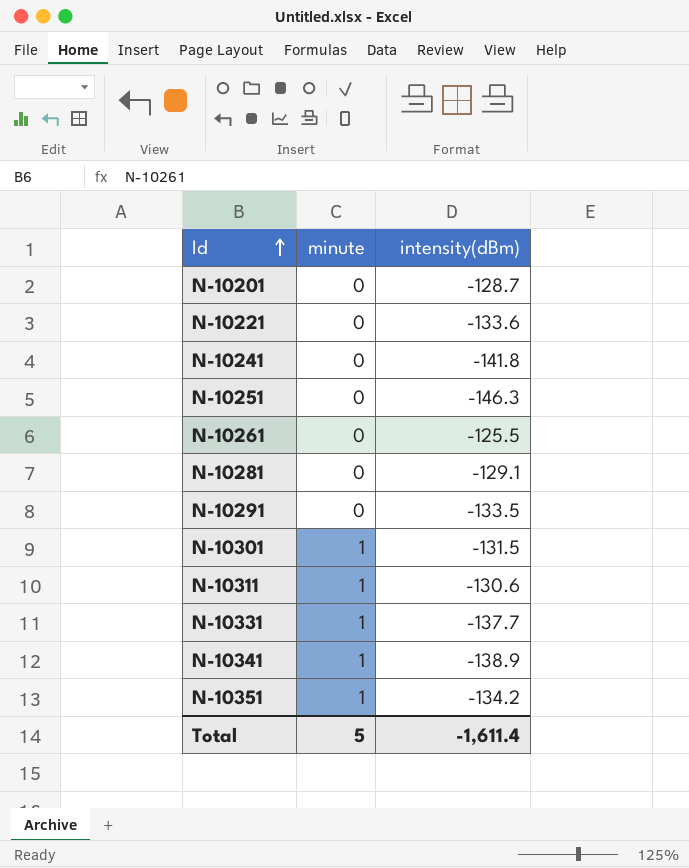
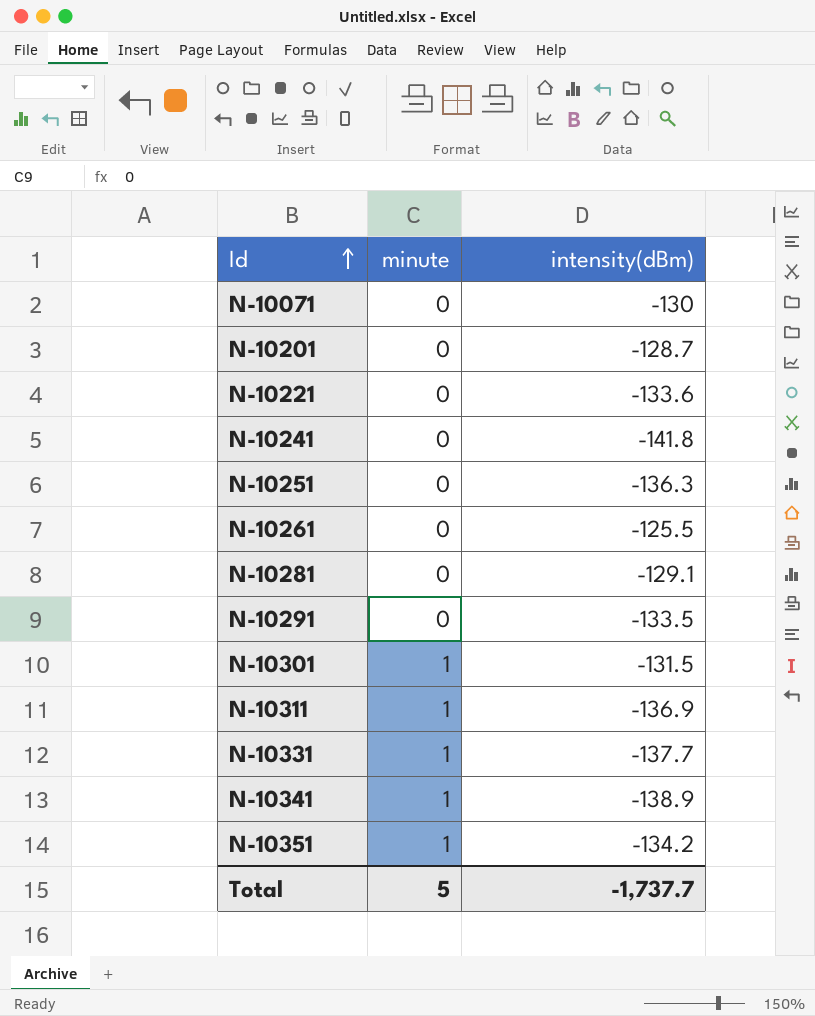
row N-10071: none -> 0 | -130
N-10251 | intensity(dBm): -146.3 -> -136.3
N-10311 | intensity(dBm): -130.6 -> -136.9
Total | intensity(dBm): -1,611.4 -> -1,737.7

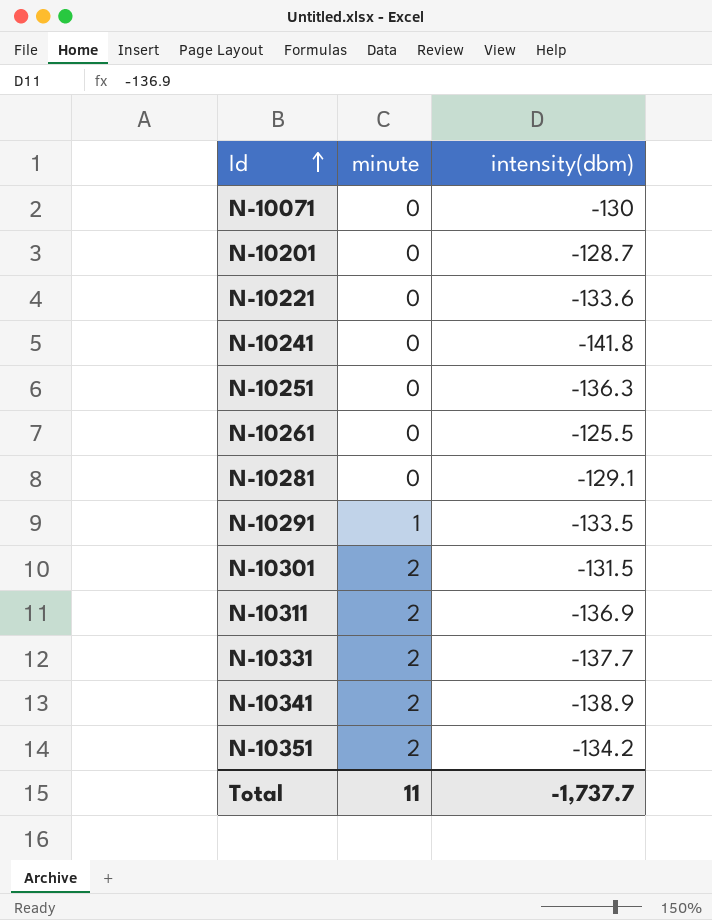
column name: intensity(dBm) -> intensity(dbm)
N-10291 | minute: 0 -> 1
N-10301 | minute: 1 -> 2
N-10311 | minute: 1 -> 2
N-10331 | minute: 1 -> 2
N-10341 | minute: 1 -> 2
N-10351 | minute: 1 -> 2
Total | minute: 5 -> 11

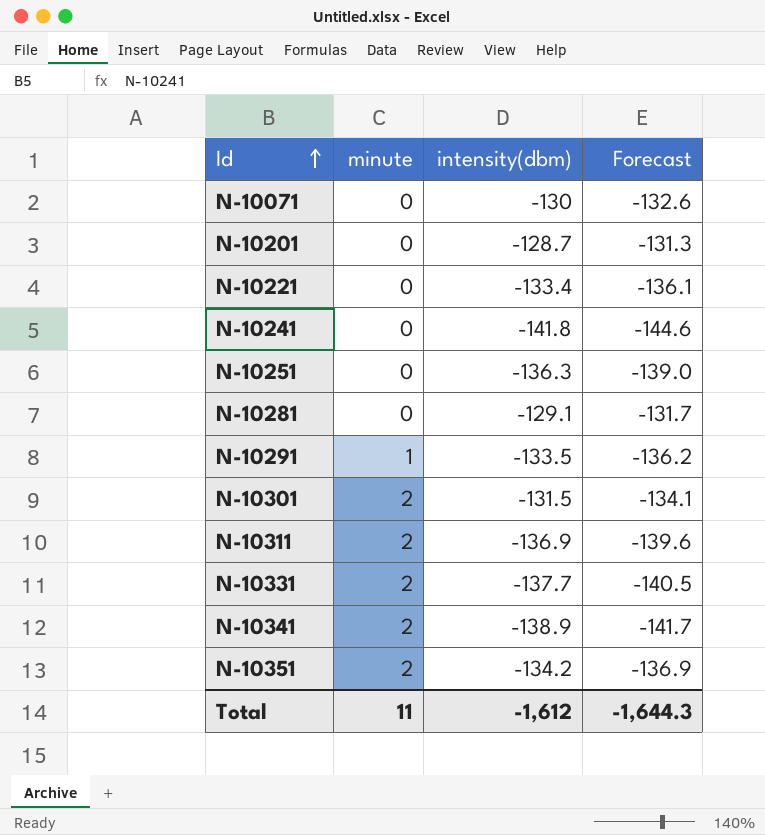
column Forecast | formula: none -> [intensity(dbm)] * 1.02
row N-10261: 0 | -125.5 -> none
N-10221 | intensity(dbm): -133.6 -> -133.4
Total | intensity(dbm): -1,737.7 -> -1,612

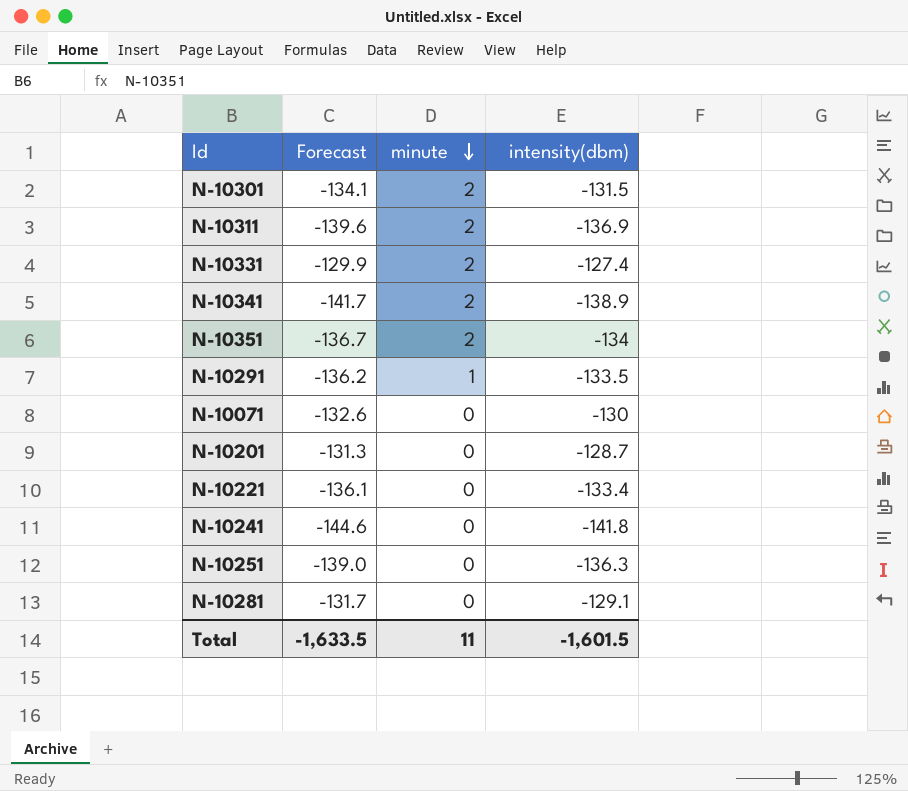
row order: Id ascending -> minute descending
column Forecast | position: 4 -> 2
N-10331 | Forecast: -140.5 -> -129.9
N-10331 | intensity(dbm): -137.7 -> -127.4
N-10351 | Forecast: -136.9 -> -136.7
N-10351 | intensity(dbm): -134.2 -> -134
Total | Forecast: -1,644.3 -> -1,633.5
Total | intensity(dbm): -1,612 -> -1,601.5

